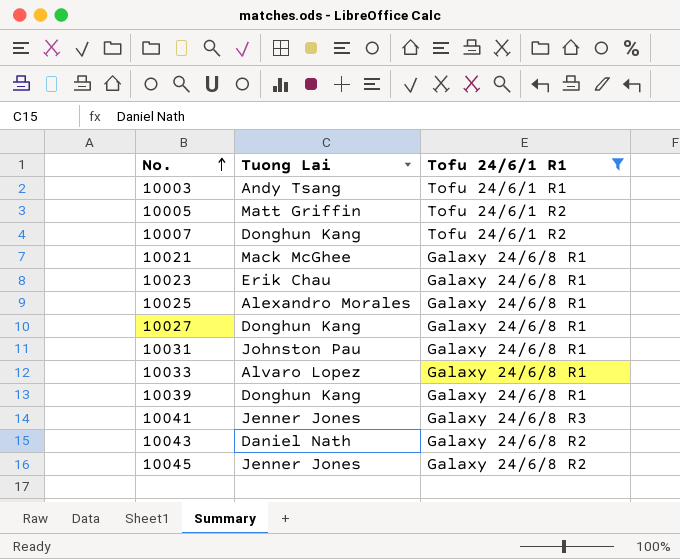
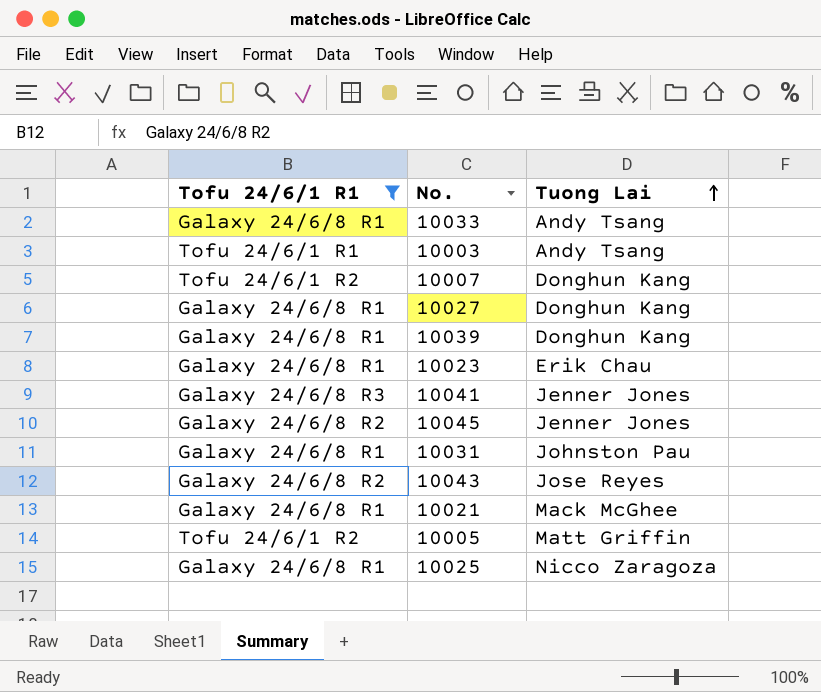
row order: No. ascending -> Tuong Lai ascending
column Tofu 24/6/1 R1 | position: 3 -> 1
10033 | Tuong Lai: Alvaro Lopez -> Andy Tsang
10043 | Tuong Lai: Daniel Nath -> Jose Reyes
10025 | Tuong Lai: Alexandro Morales -> Nicco Zaragoza

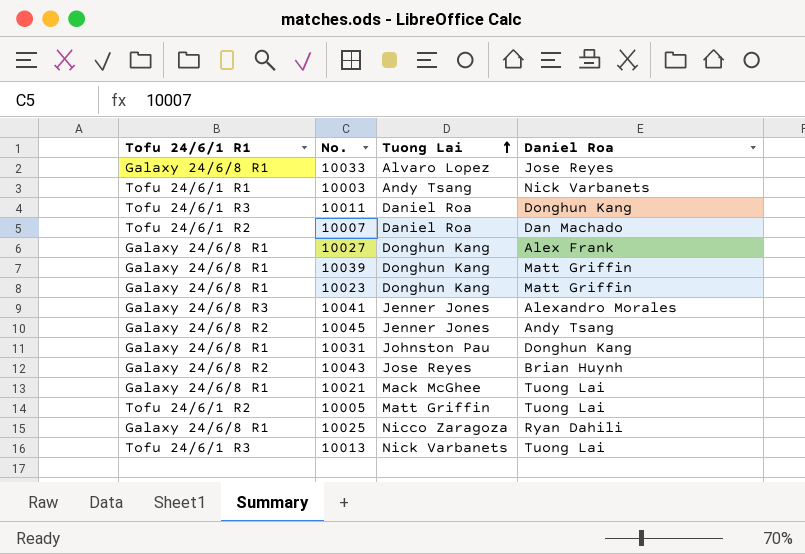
filter: Tofu 24/6/1 R1 != Tofu 24/6/1 R3 -> none
column Daniel Roa | position: none -> 4
10033 | Tuong Lai: Andy Tsang -> Alvaro Lopez
10007 | Tuong Lai: Donghun Kang -> Daniel Roa
10023 | Tuong Lai: Erik Chau -> Donghun Kang

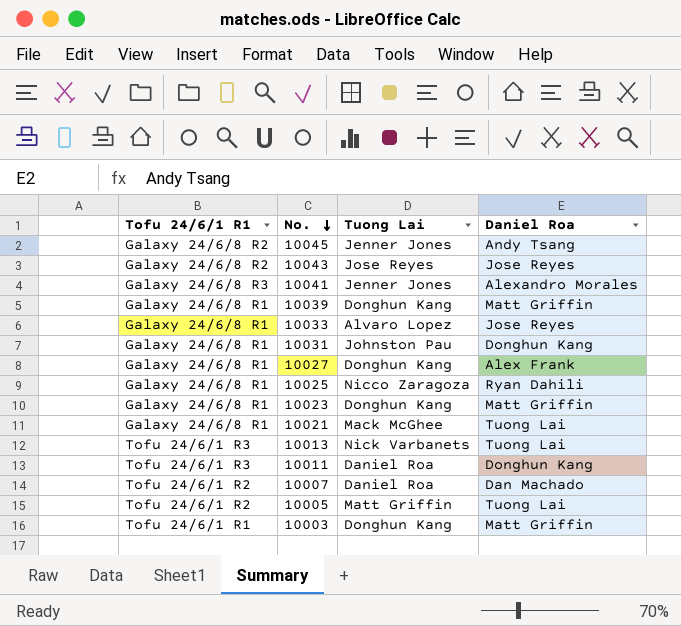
row order: Tuong Lai ascending -> No. descending
10043 | Daniel Roa: Brian Huynh -> Jose Reyes
10003 | Tuong Lai: Andy Tsang -> Donghun Kang
10003 | Daniel Roa: Nick Varbanets -> Matt Griffin

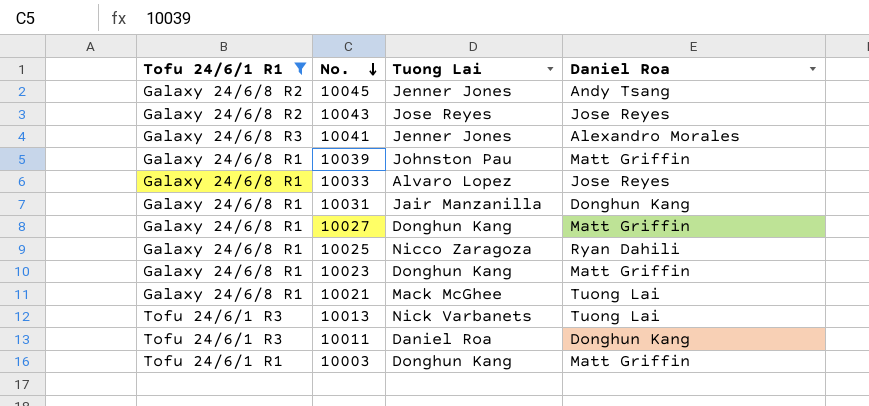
filter: none -> Tofu 24/6/1 R1 != Tofu 24/6/1 R2
10039 | Tuong Lai: Donghun Kang -> Johnston Pau
10031 | Tuong Lai: Johnston Pau -> Jair Manzanilla
10027 | Daniel Roa: Alex Frank -> Matt Griffin

